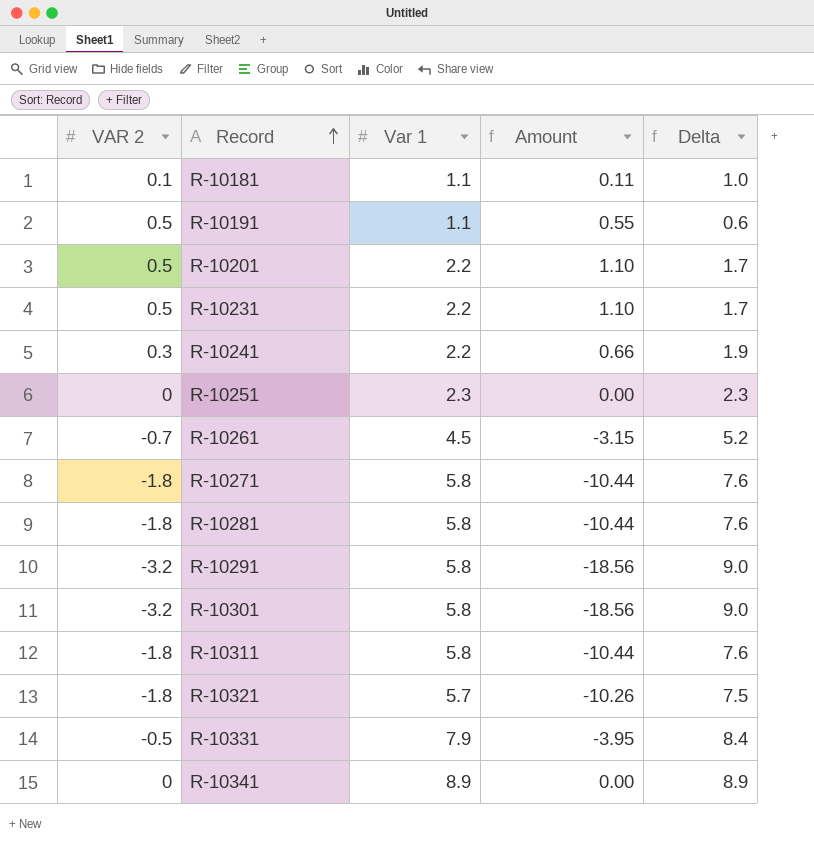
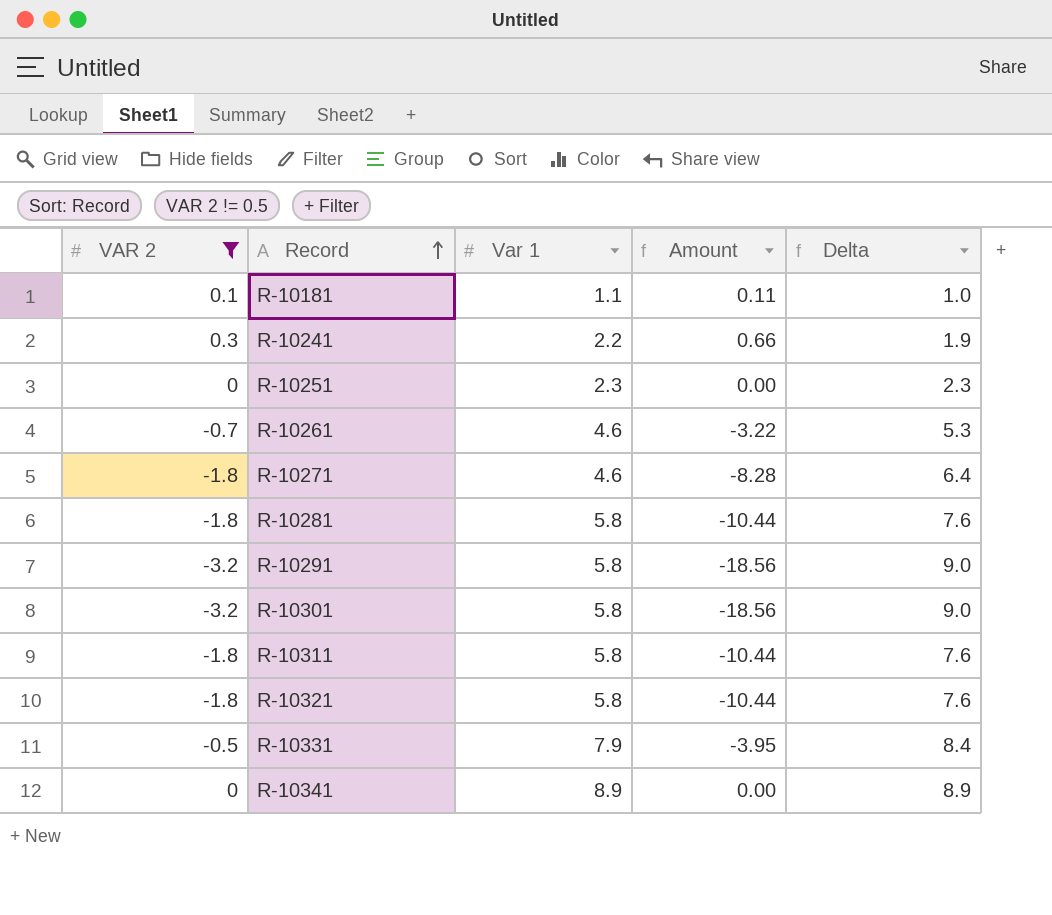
filter: none -> VAR 2 != 0.5
R-10261 | Var 1: 4.5 -> 4.6
R-10261 | Amount: -3.15 -> -3.22
R-10261 | Delta: 5.2 -> 5.3
R-10271 | Var 1: 5.8 -> 4.6
R-10271 | Amount: -10.44 -> -8.28
R-10271 | Delta: 7.6 -> 6.4
R-10321 | Var 1: 5.7 -> 5.8
R-10321 | Amount: -10.26 -> -10.44
R-10321 | Delta: 7.5 -> 7.6

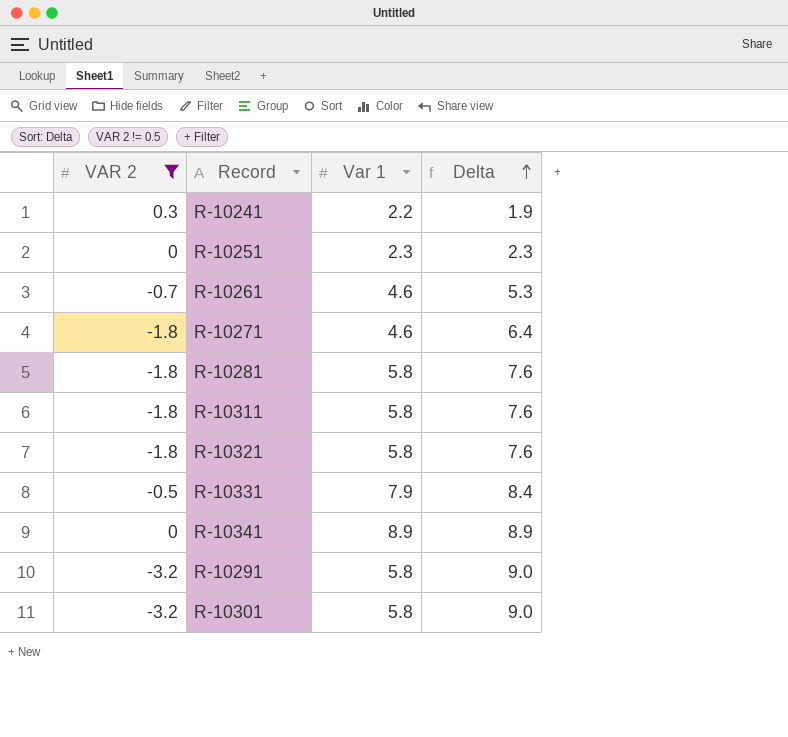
row order: Record ascending -> Delta ascending
column Amount | formula: [VAR 2] * [Var 1] -> none
row R-10181: 0.1 | 1.1 | 0.11 | 1.0 -> none

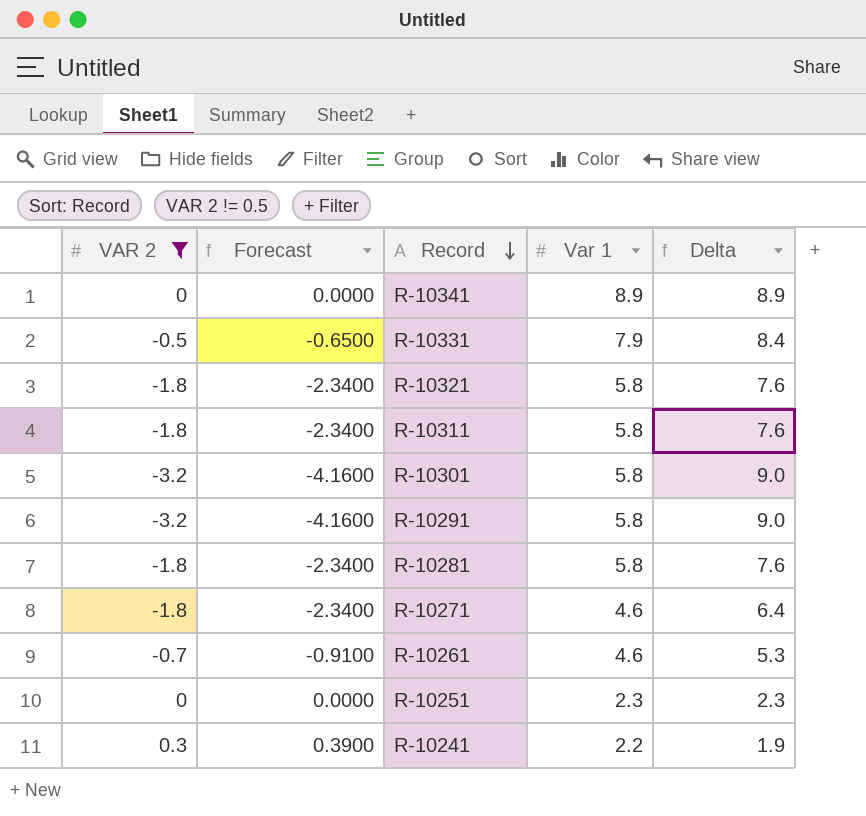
row order: Delta ascending -> Record descending
column Forecast | formula: none -> [VAR 2] * 1.3

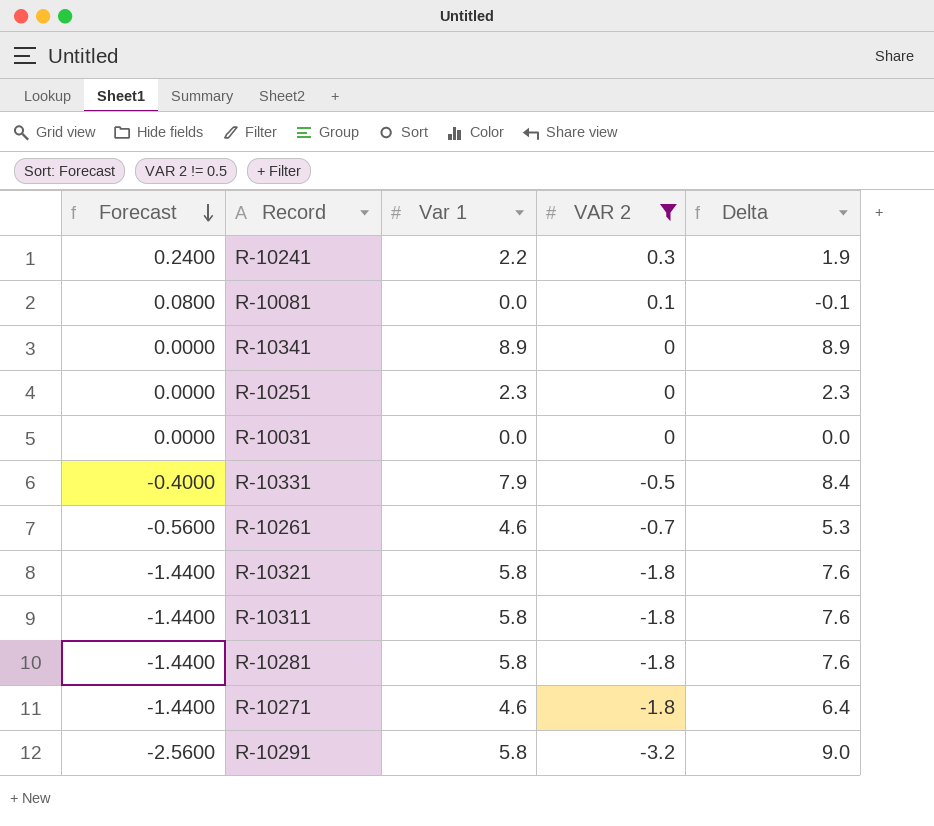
row order: Record descending -> Forecast descending
column Forecast | formula: [VAR 2] * 1.3 -> [VAR 2] * 0.8
column VAR 2 | position: 1 -> 4
row R-10301: -3.2 | -4.1600 | 5.8 | 9.0 -> none
row R-10081: none -> 0.0800 | 0.0 | 0.1 | -0.1
row R-10031: none -> 0.0000 | 0.0 | 0 | 0.0

